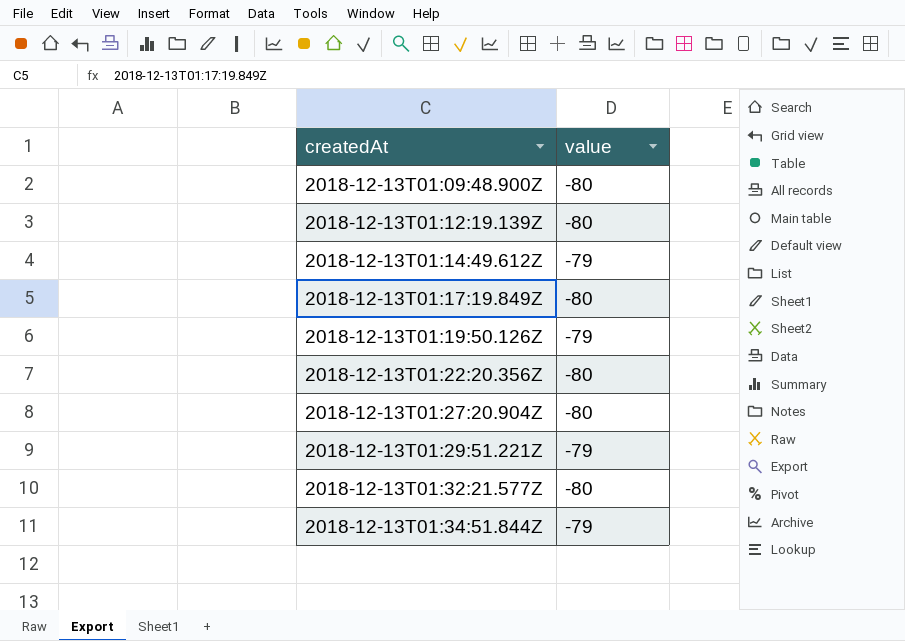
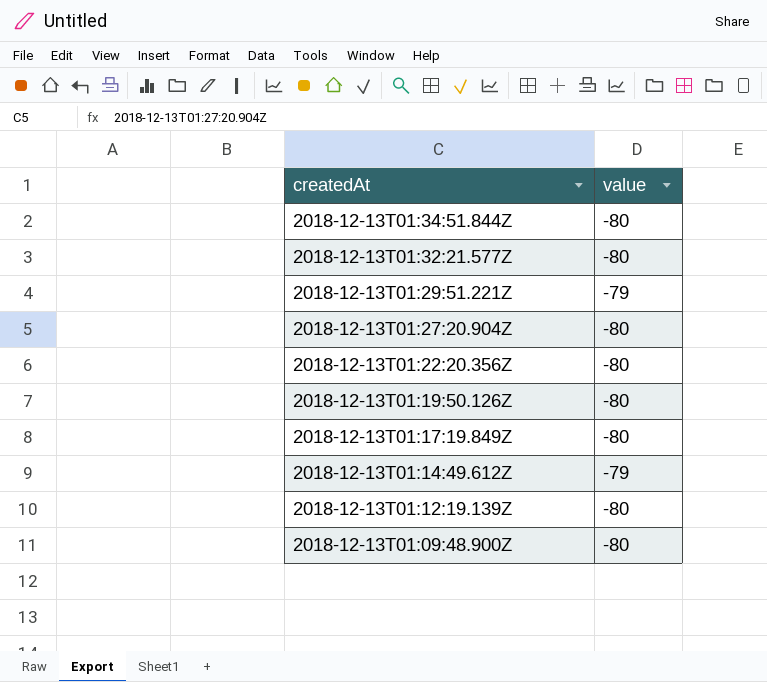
row order: createdAt ascending -> createdAt descending
2018-12-13T01:34:51.844Z | value: -79 -> -80
2018-12-13T01:19:50.126Z | value: -79 -> -80

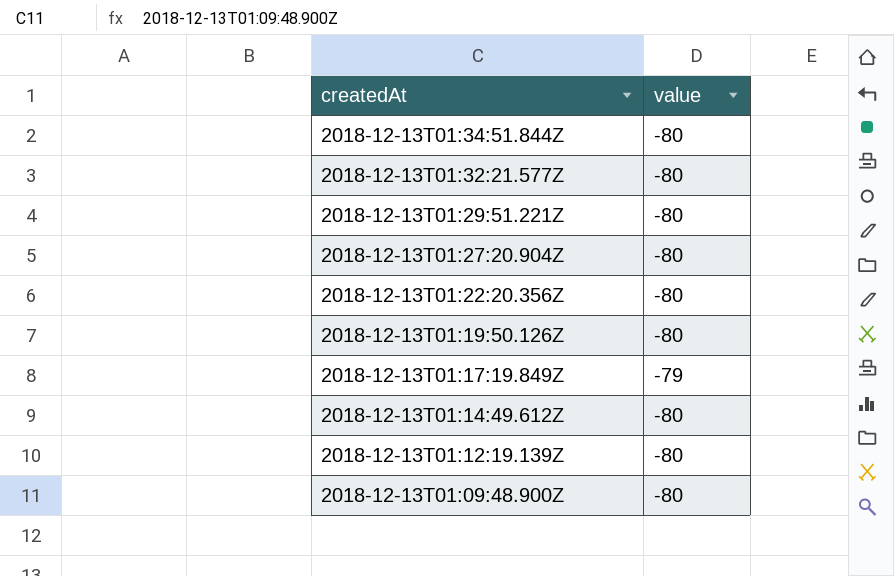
2018-12-13T01:29:51.221Z | value: -79 -> -80
2018-12-13T01:17:19.849Z | value: -80 -> -79
2018-12-13T01:14:49.612Z | value: -79 -> -80

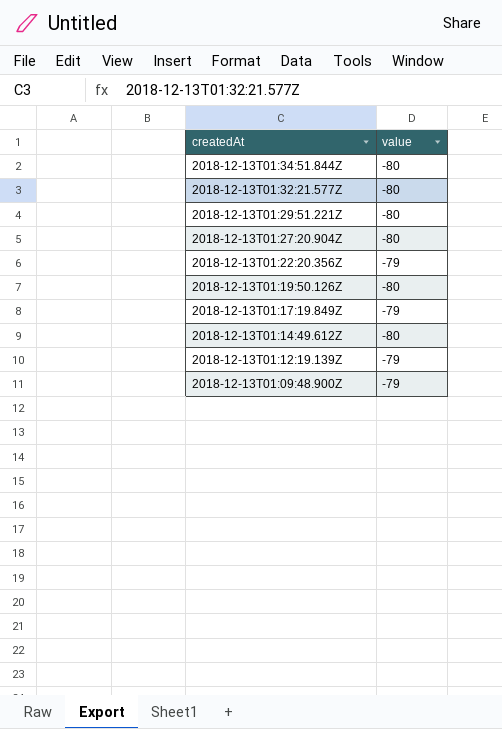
2018-12-13T01:22:20.356Z | value: -80 -> -79
2018-12-13T01:12:19.139Z | value: -80 -> -79
2018-12-13T01:09:48.900Z | value: -80 -> -79

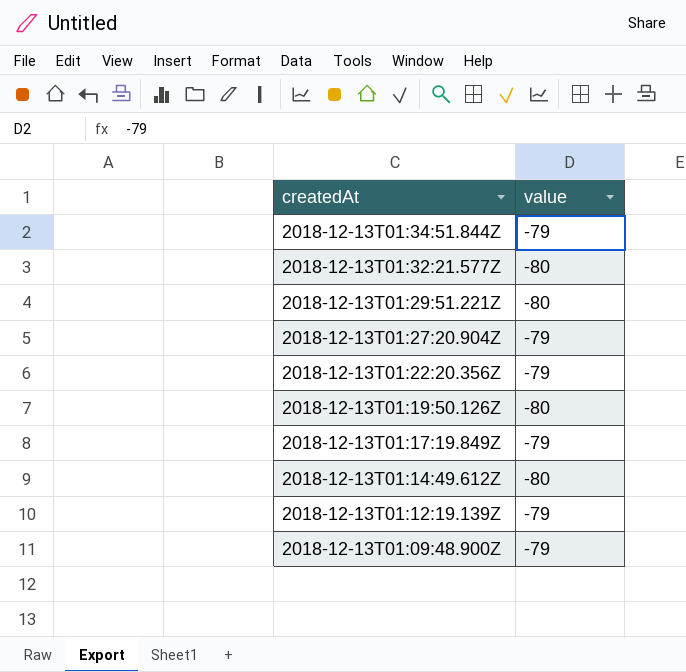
2018-12-13T01:34:51.844Z | value: -80 -> -79
2018-12-13T01:27:20.904Z | value: -80 -> -79

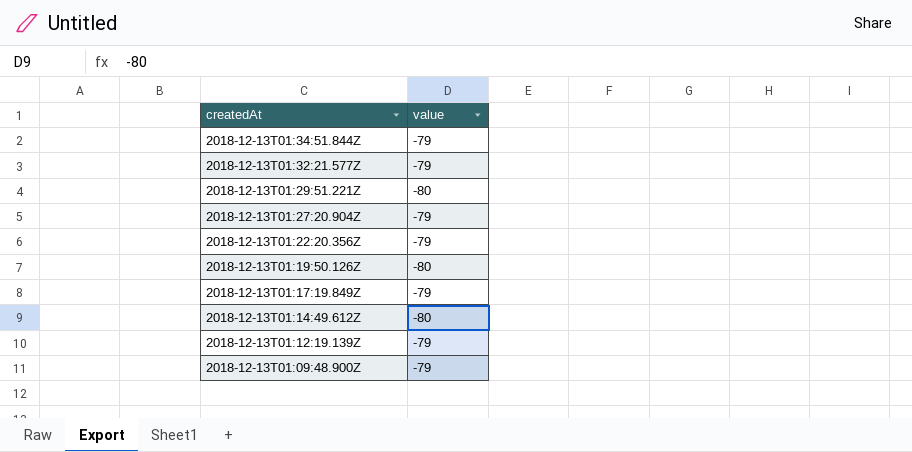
2018-12-13T01:32:21.577Z | value: -80 -> -79

